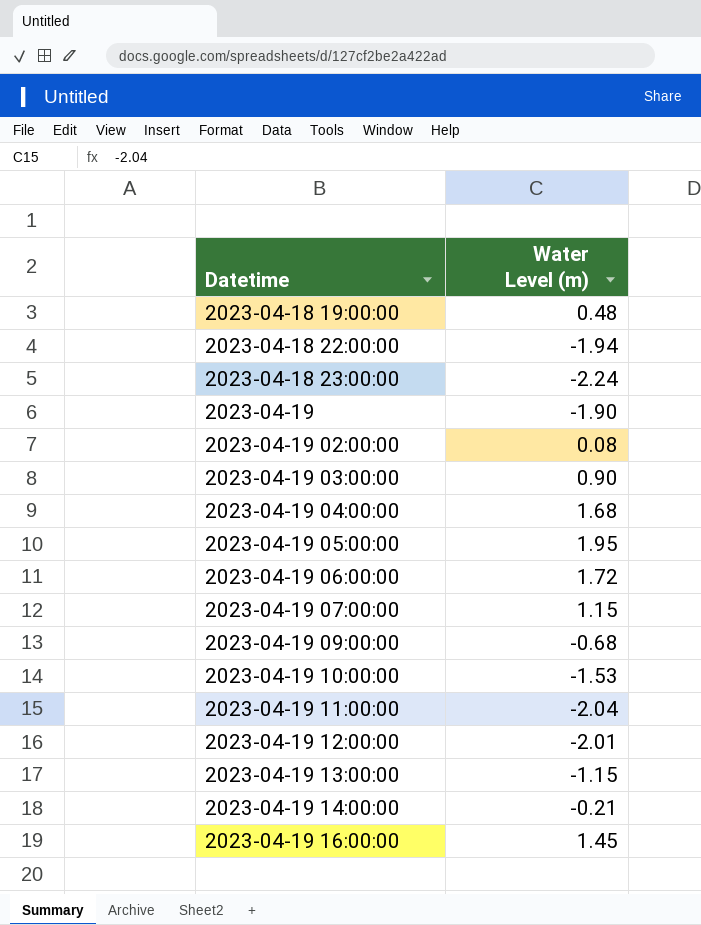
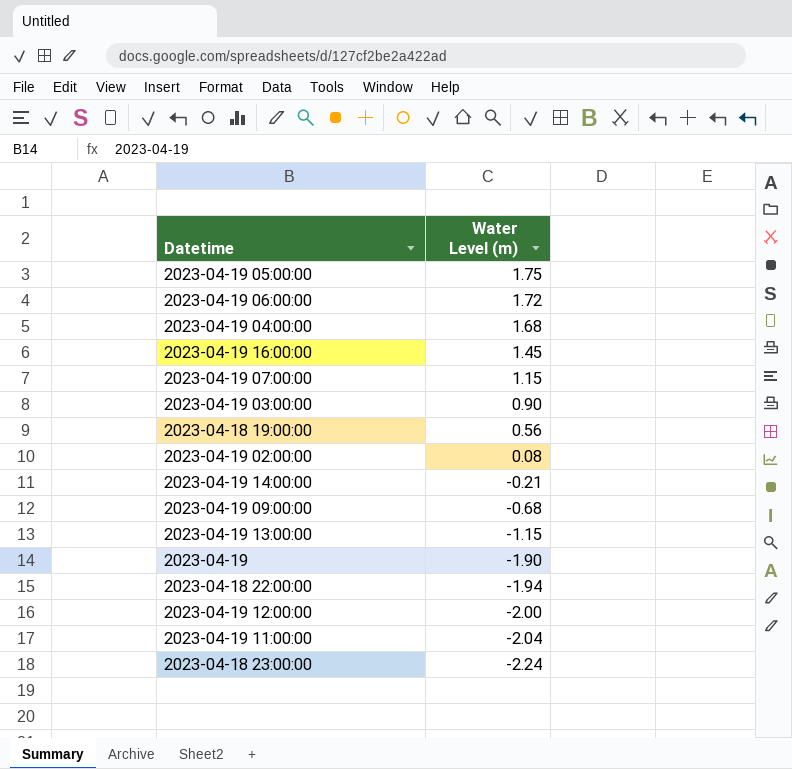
row order: Datetime ascending -> Water Level (m) descending
row 2023-04-19 10:00:00: -1.53 -> none
2023-04-19 05:00:00 | Water Level (m): 1.95 -> 1.75
2023-04-18 19:00:00 | Water Level (m): 0.48 -> 0.56
2023-04-19 12:00:00 | Water Level (m): -2.01 -> -2.00

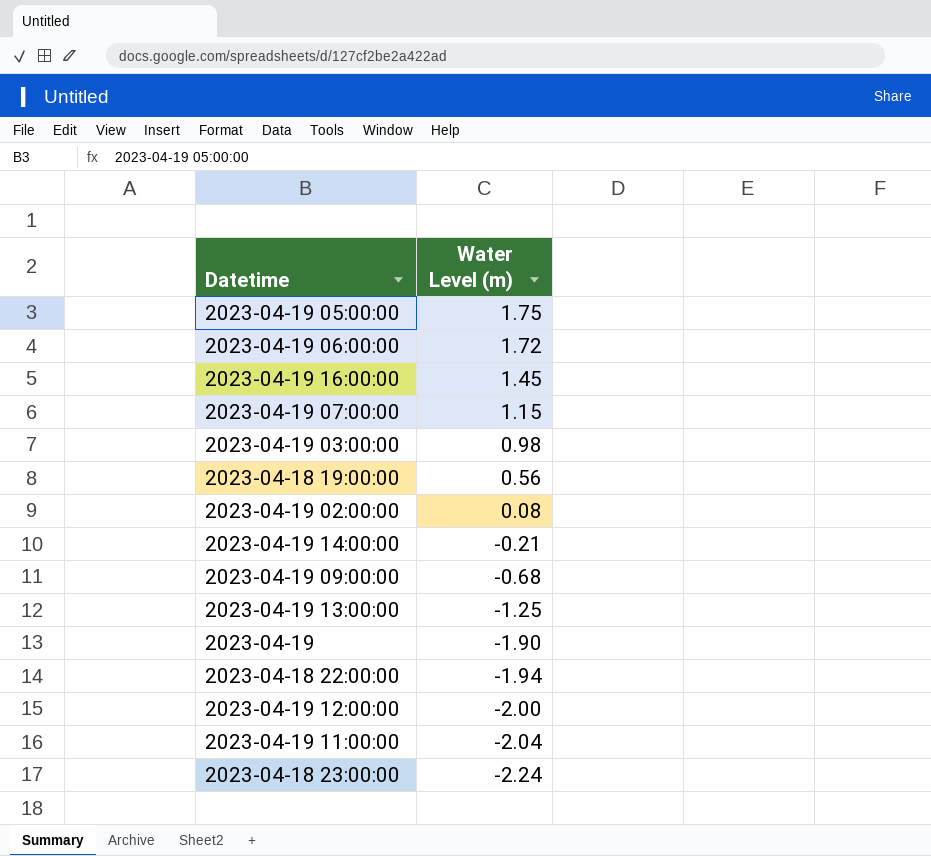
row 2023-04-19 04:00:00: 1.68 -> none
2023-04-19 03:00:00 | Water Level (m): 0.90 -> 0.98
2023-04-19 13:00:00 | Water Level (m): -1.15 -> -1.25

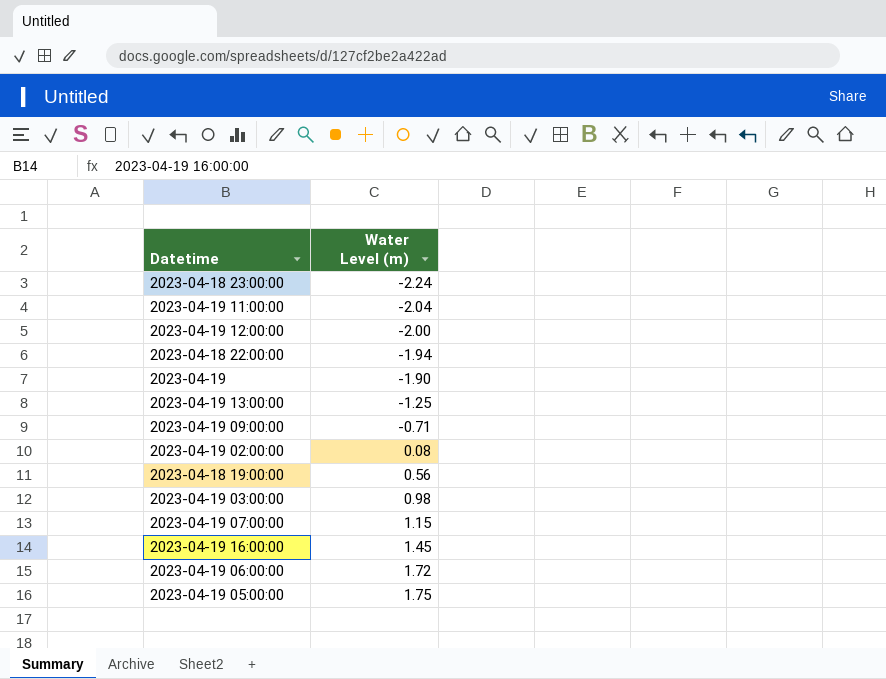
row order: Water Level (m) descending -> Water Level (m) ascending
row 2023-04-19 14:00:00: -0.21 -> none
2023-04-19 09:00:00 | Water Level (m): -0.68 -> -0.71

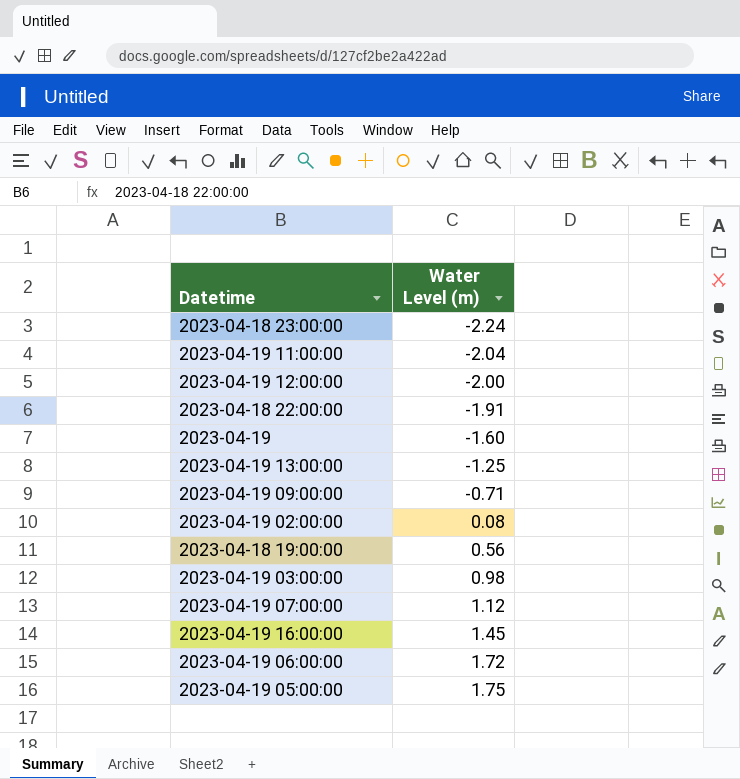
2023-04-18 22:00:00 | Water Level (m): -1.94 -> -1.91
2023-04-19 | Water Level (m): -1.90 -> -1.60
2023-04-19 07:00:00 | Water Level (m): 1.15 -> 1.12

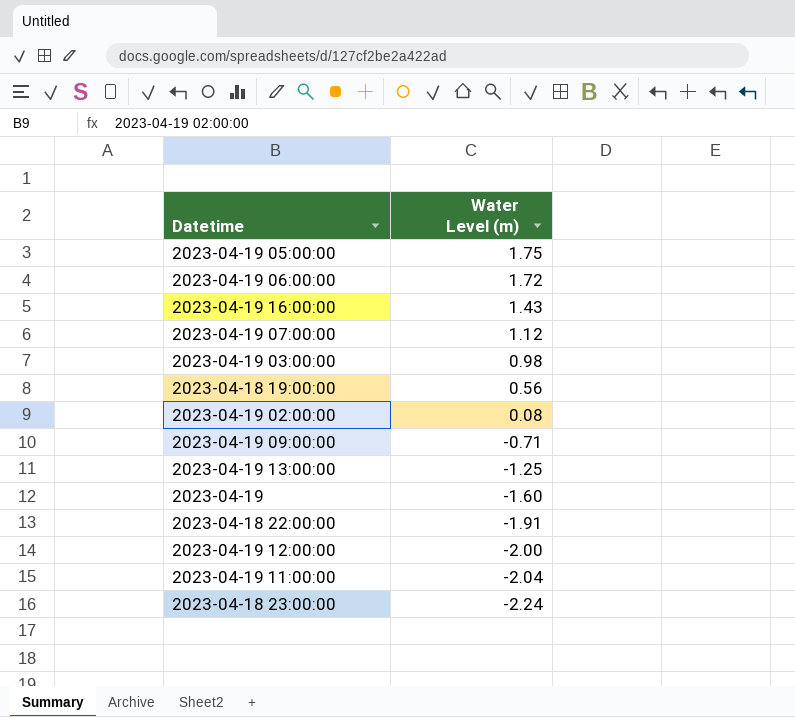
row order: Water Level (m) ascending -> Water Level (m) descending
2023-04-19 16:00:00 | Water Level (m): 1.45 -> 1.43

